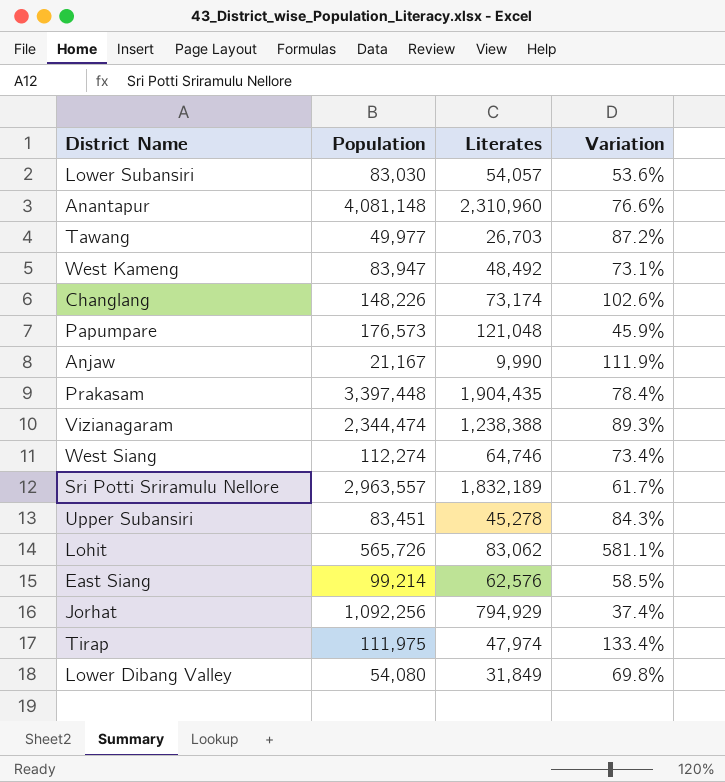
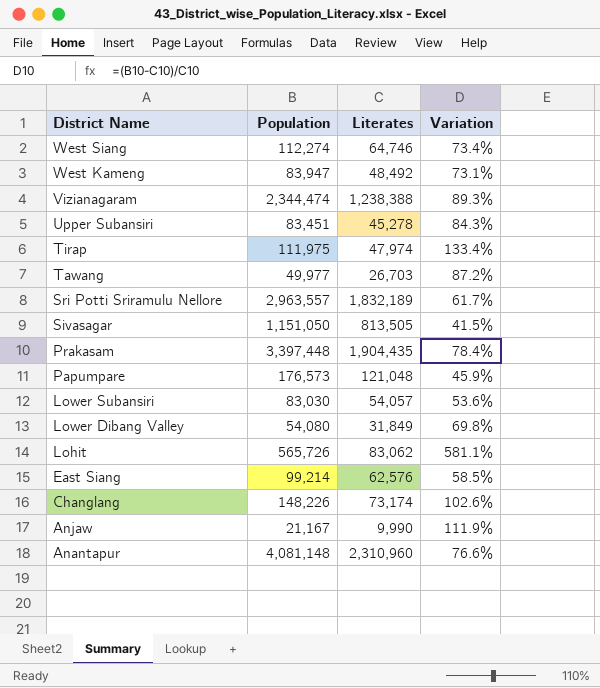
row order: none -> District Name descending
row Jorhat: 1,092,256 | 794,929 | 37.4% -> none
row Sivasagar: none -> 1,151,050 | 813,505 | 41.5%

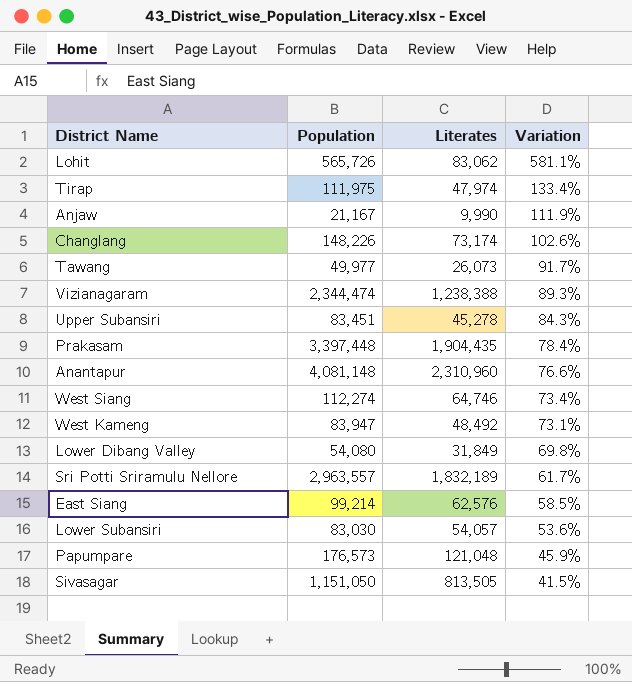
row order: District Name descending -> Variation descending
Tawang | Literates: 26,703 -> 26,073
Tawang | Variation: 87.2% -> 91.7%

